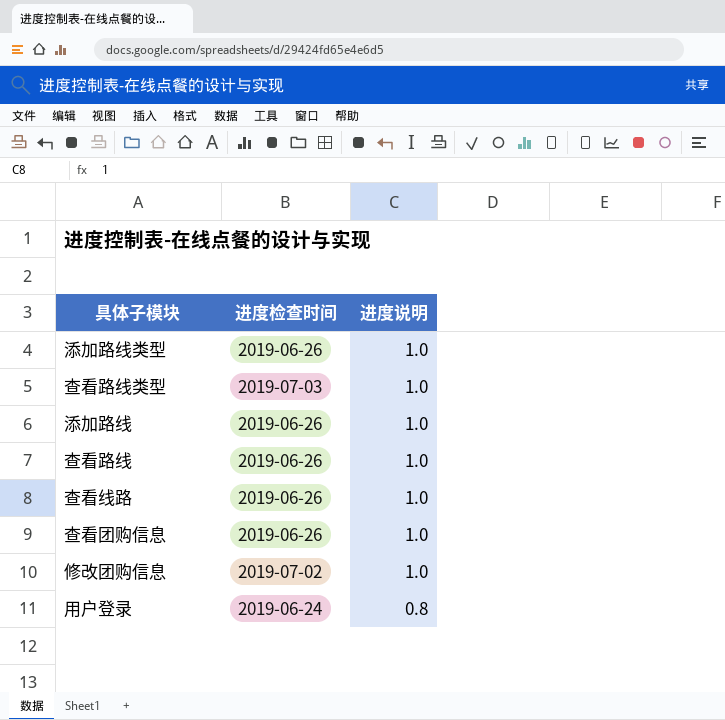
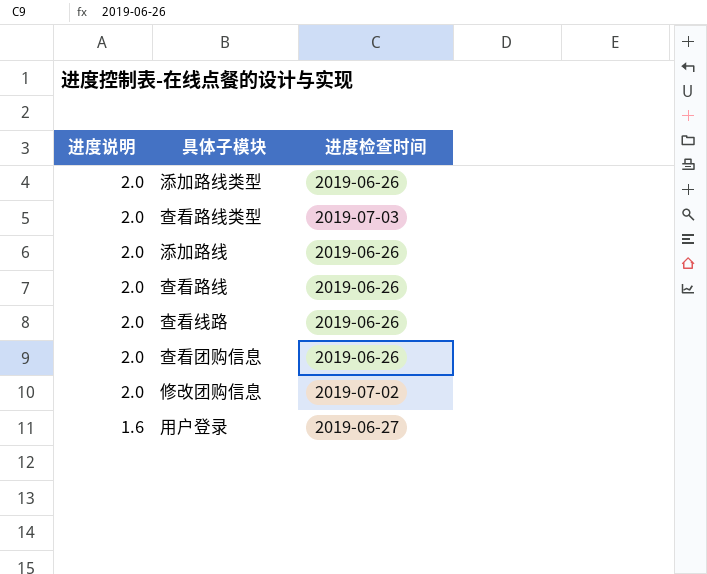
column 进度说明 | position: 3 -> 1
添加路线类型 | 进度说明: 1.0 -> 2.0
查看路线类型 | 进度说明: 1.0 -> 2.0
添加路线 | 进度说明: 1.0 -> 2.0
查看路线 | 进度说明: 1.0 -> 2.0
查看线路 | 进度说明: 1.0 -> 2.0
查看团购信息 | 进度说明: 1.0 -> 2.0
修改团购信息 | 进度说明: 1.0 -> 2.0
用户登录 | 进度说明: 0.8 -> 1.6
用户登录 | 进度检查时间: 2019-06-24 -> 2019-06-27

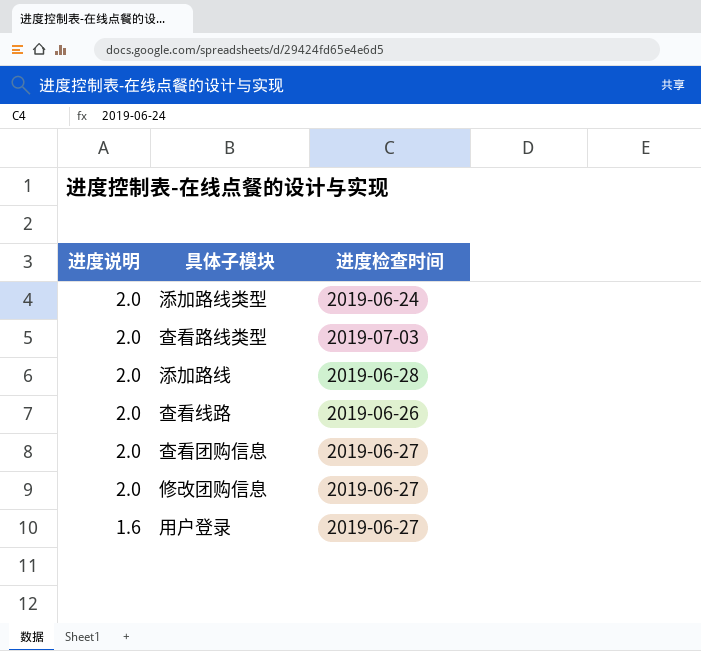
row 查看路线: 2.0 | 2019-06-26 -> none
添加路线类型 | 进度检查时间: 2019-06-26 -> 2019-06-24
添加路线 | 进度检查时间: 2019-06-26 -> 2019-06-28
查看团购信息 | 进度检查时间: 2019-06-26 -> 2019-06-27
修改团购信息 | 进度检查时间: 2019-07-02 -> 2019-06-27

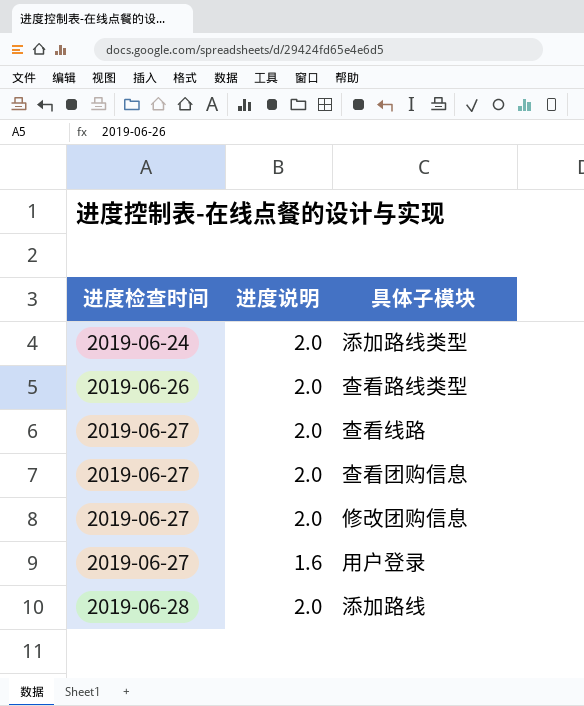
row order: 进度说明 descending -> 进度检查时间 ascending
column 进度检查时间 | position: 3 -> 1
查看路线类型 | 进度检查时间: 2019-07-03 -> 2019-06-26
查看线路 | 进度检查时间: 2019-06-26 -> 2019-06-27

